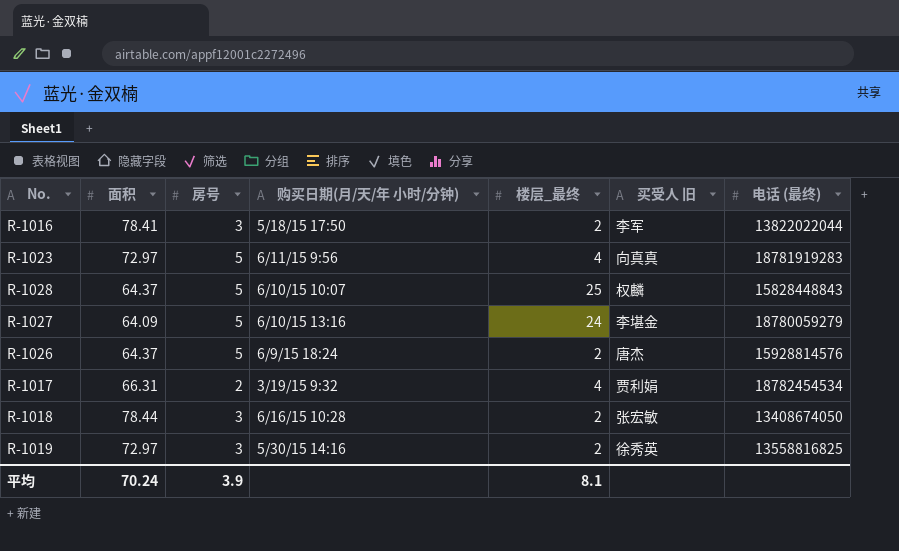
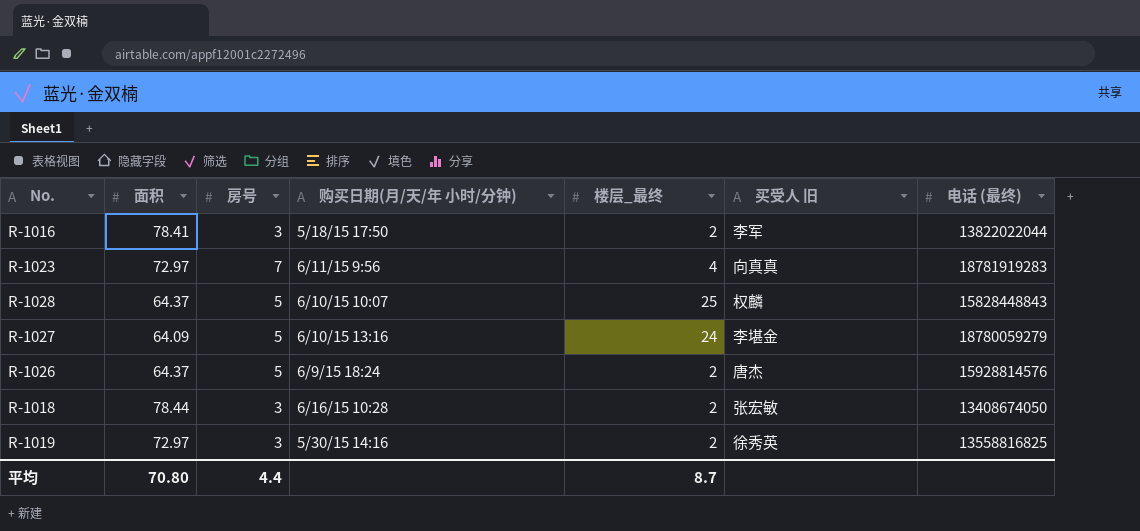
row R-1017: 66.31 | 2 | 3/19/15 9:32 | 4 | 贾利娟 | 18782454534 -> none
R-1023 | 房号: 5 -> 7
平均 | 面积: 70.24 -> 70.80
平均 | 房号: 3.9 -> 4.4
平均 | 楼层_最终: 8.1 -> 8.7

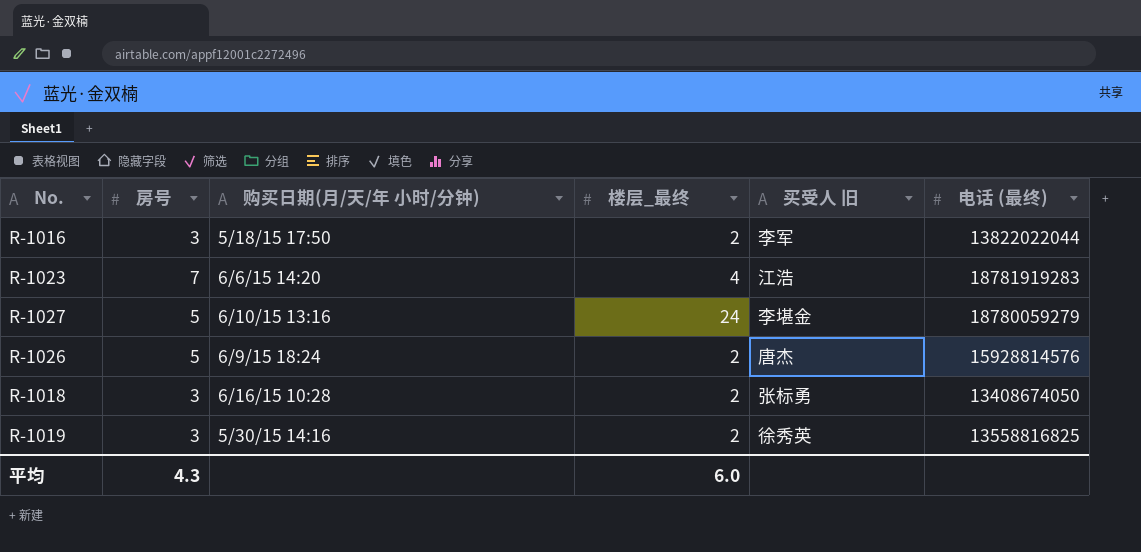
column 面积 | position: 2 -> none
row R-1028: 64.37 | 5 | 6/10/15 10:07 | 25 | 权麟 | 15828448843 -> none
R-1023 | 购买日期(月/天/年 小时/分钟): 6/11/15 9:56 -> 6/6/15 14:20
R-1023 | 买受人 旧: 向真真 -> 江浩
R-1018 | 买受人 旧: 张宏敏 -> 张标勇
平均 | 房号: 4.4 -> 4.3
平均 | 楼层_最终: 8.7 -> 6.0

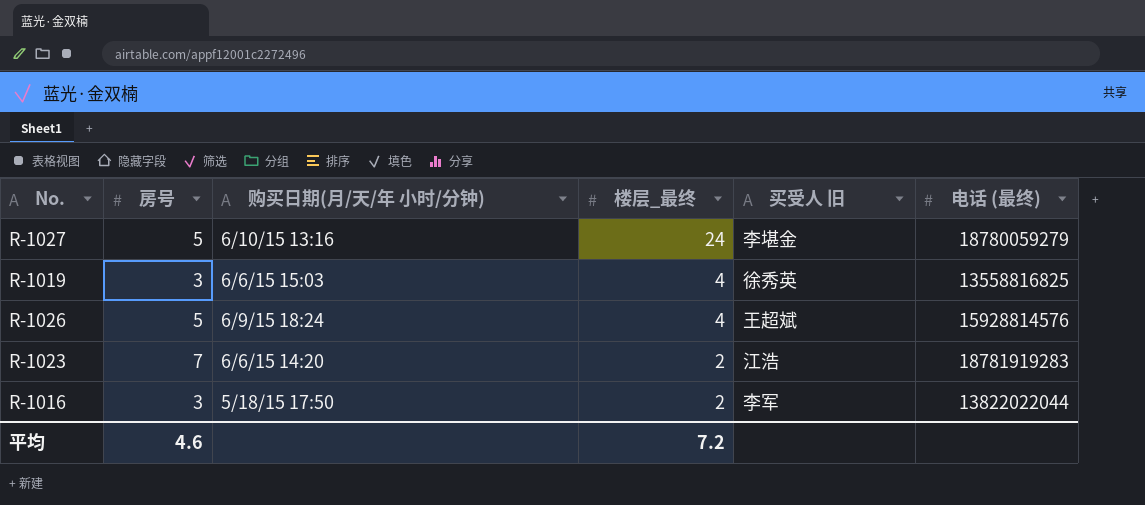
row order: none -> 楼层_最终 descending
row R-1018: 3 | 6/16/15 10:28 | 2 | 张标勇 | 13408674050 -> none
R-1019 | 购买日期(月/天/年 小时/分钟): 5/30/15 14:16 -> 6/6/15 15:03
R-1019 | 楼层_最终: 2 -> 4
R-1026 | 楼层_最终: 2 -> 4
R-1026 | 买受人 旧: 唐杰 -> 王超斌
R-1023 | 楼层_最终: 4 -> 2
平均 | 房号: 4.3 -> 4.6
平均 | 楼层_最终: 6.0 -> 7.2

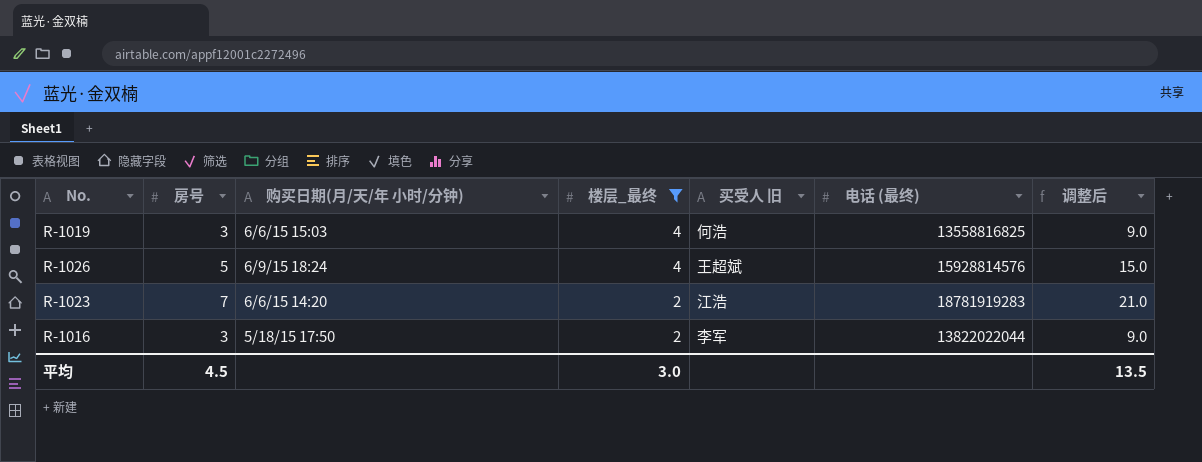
filter: none -> 楼层_最终 != 24
column 调整后 | formula: none -> [房号] * 3
R-1019 | 买受人 旧: 徐秀英 -> 何浩
平均 | 房号: 4.6 -> 4.5
平均 | 楼层_最终: 7.2 -> 3.0

